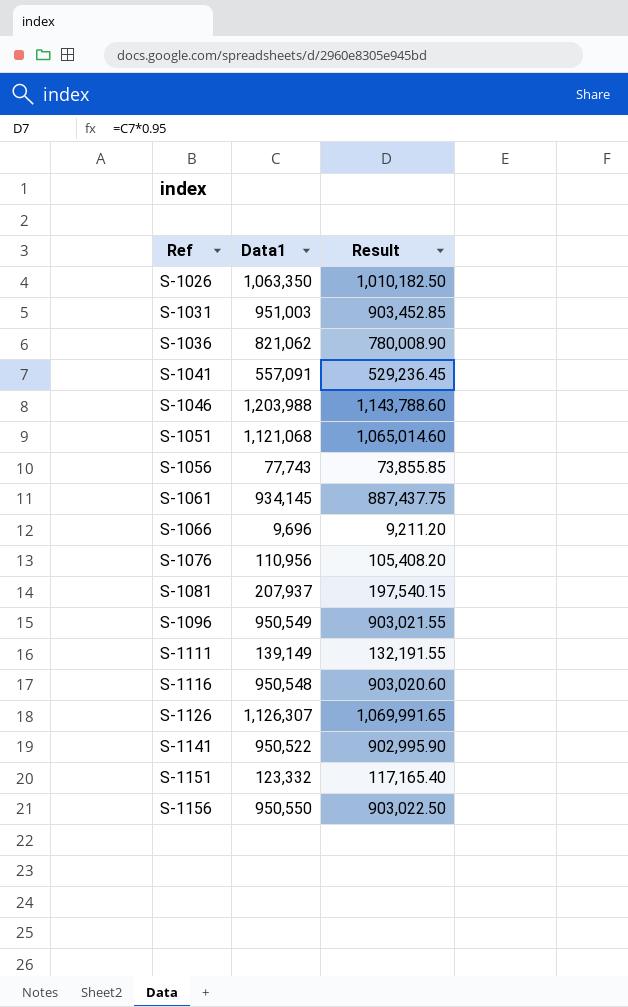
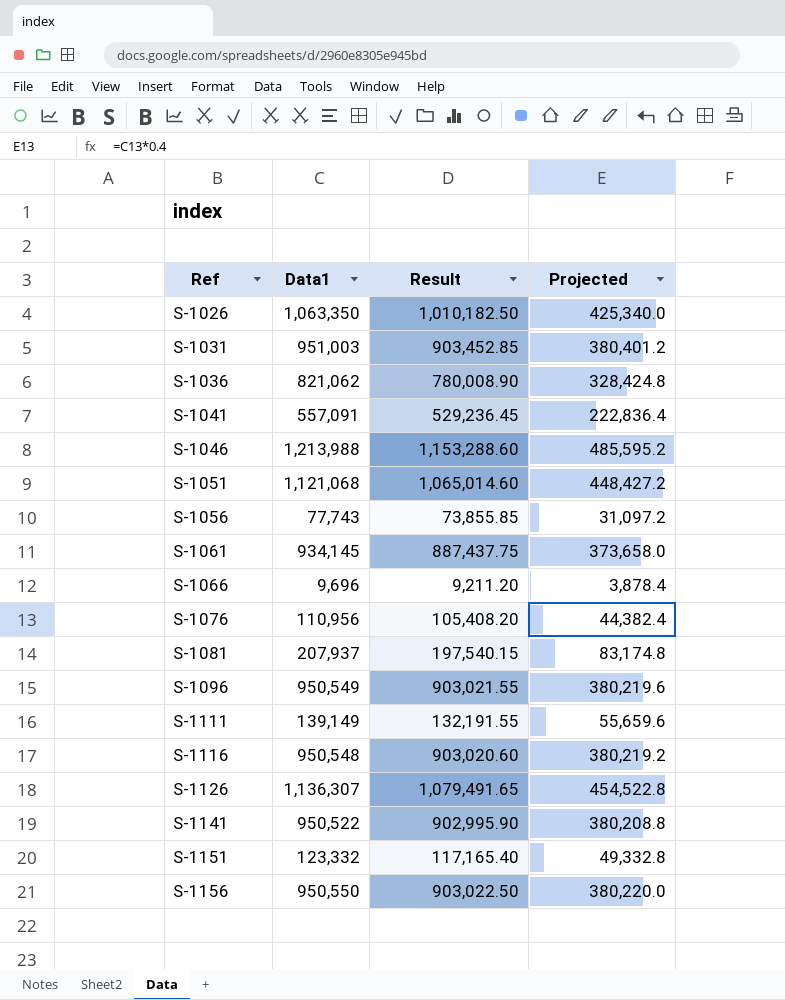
column Projected | formula: none -> [Data1] * 0.4
S-1046 | Data1: 1,203,988 -> 1,213,988
S-1046 | Result: 1,143,788.60 -> 1,153,288.60
S-1126 | Data1: 1,126,307 -> 1,136,307
S-1126 | Result: 1,069,991.65 -> 1,079,491.65

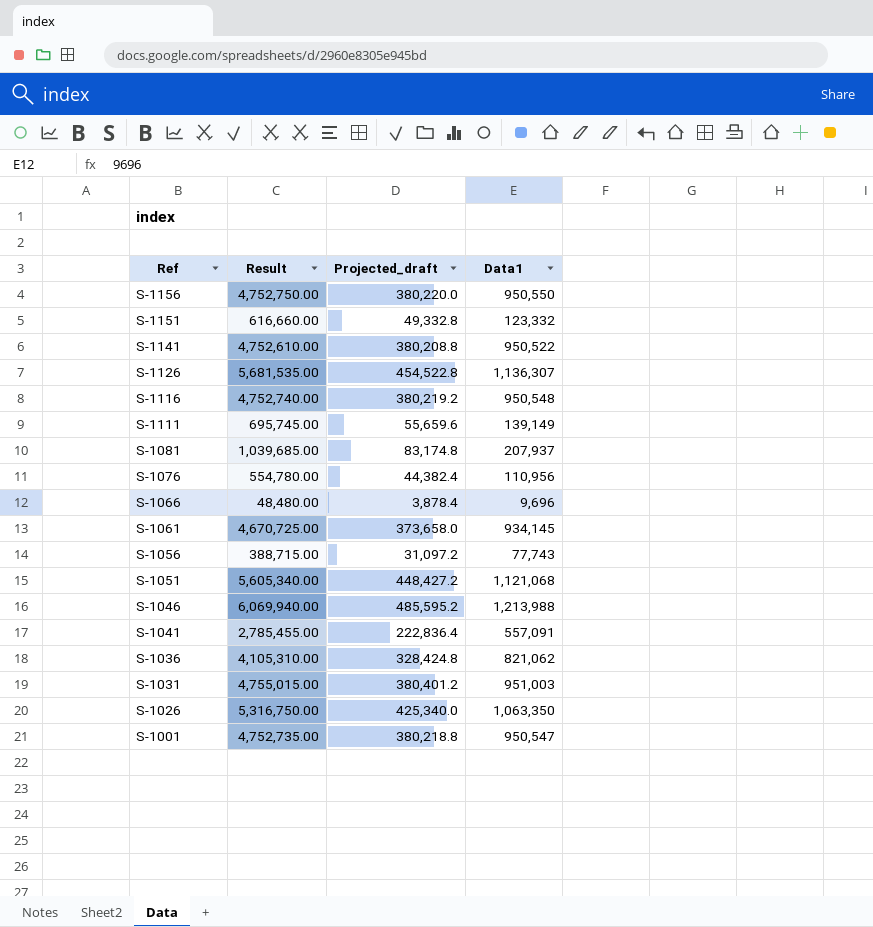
row order: Ref ascending -> Ref descending
column Result | formula: [Data1] * 0.95 -> [Data1] * 5
column name: Projected -> Projected_draft
column Data1 | position: 2 -> 4
row S-1096: 950,549 | 903,021.55 | 380,219.6 -> none
row S-1001: none -> 4,752,735.00 | 380,218.8 | 950,547

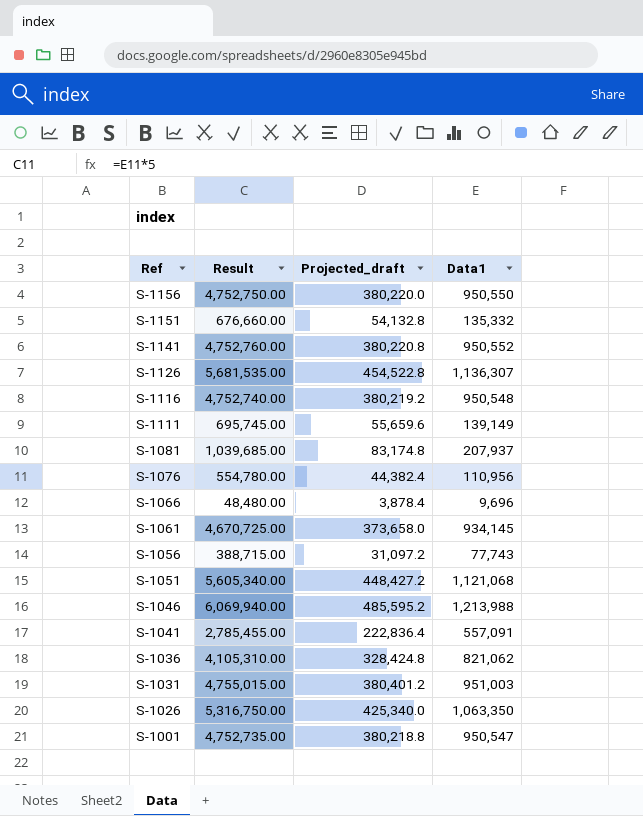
S-1151 | Result: 616,660.00 -> 676,660.00
S-1151 | Projected_draft: 49,332.8 -> 54,132.8
S-1151 | Data1: 123,332 -> 135,332
S-1141 | Result: 4,752,610.00 -> 4,752,760.00
S-1141 | Projected_draft: 380,208.8 -> 380,220.8
S-1141 | Data1: 950,522 -> 950,552

